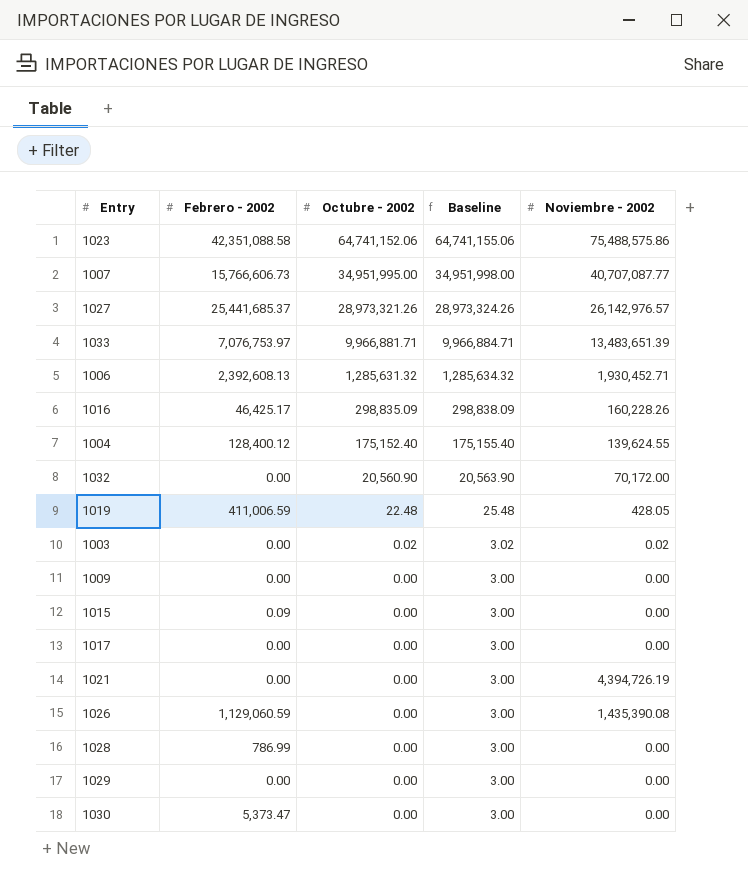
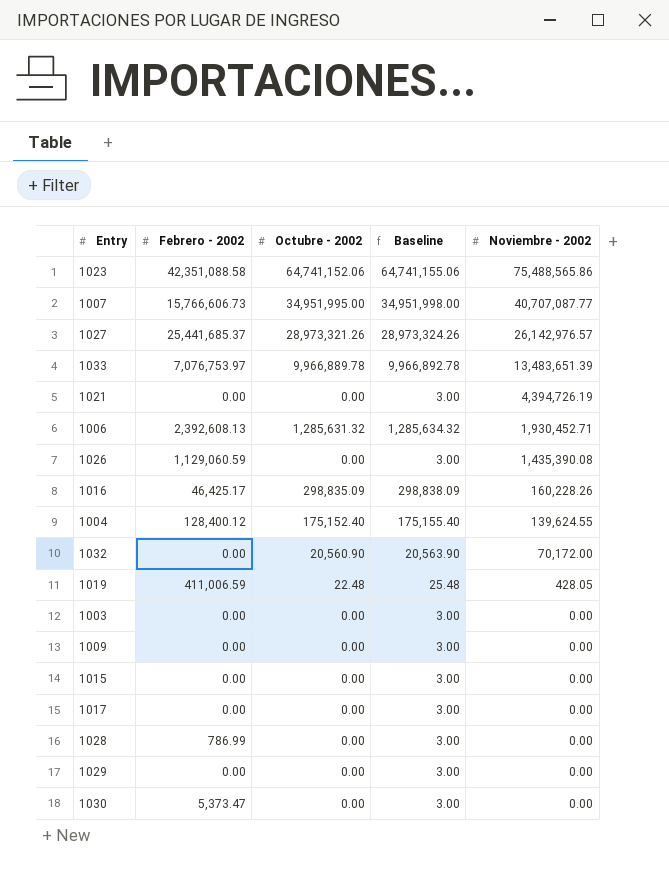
row order: Octubre - 2002 descending -> Noviembre - 2002 descending
1023 | Noviembre - 2002: 75,488,575.86 -> 75,488,565.86
1033 | Octubre - 2002: 9,966,881.71 -> 9,966,889.78
1033 | Baseline: 9,966,884.71 -> 9,966,892.78
1003 | Octubre - 2002: 0.02 -> 0.00
1003 | Baseline: 3.02 -> 3.00
1003 | Noviembre - 2002: 0.02 -> 0.00
1015 | Febrero - 2002: 0.09 -> 0.00

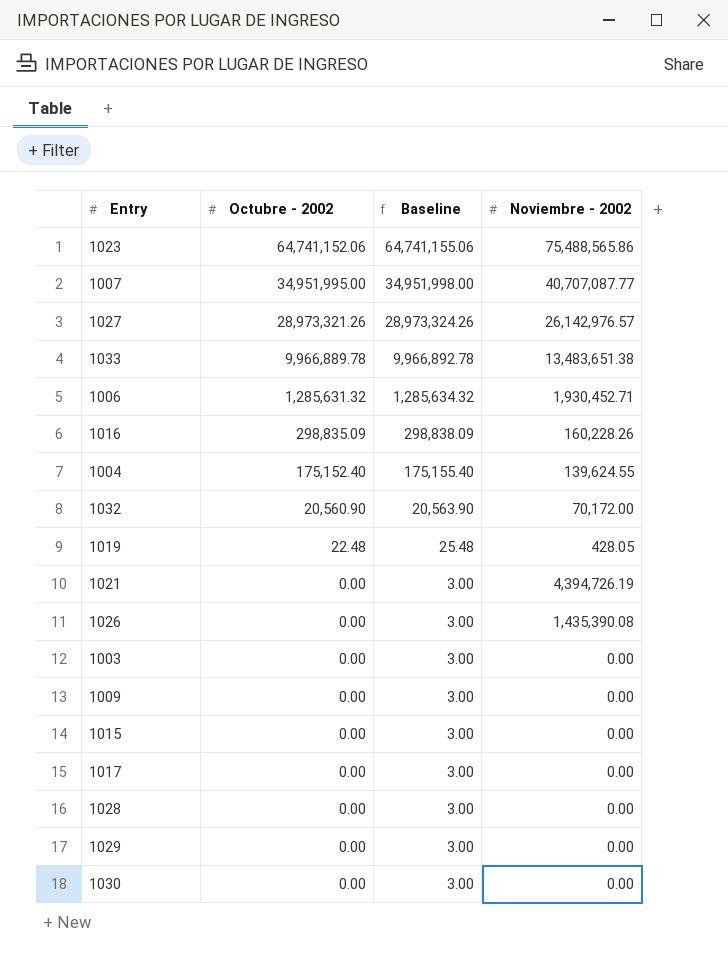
row order: Noviembre - 2002 descending -> Octubre - 2002 descending
column Febrero - 2002 | position: 2 -> none
1033 | Noviembre - 2002: 13,483,651.39 -> 13,483,651.38

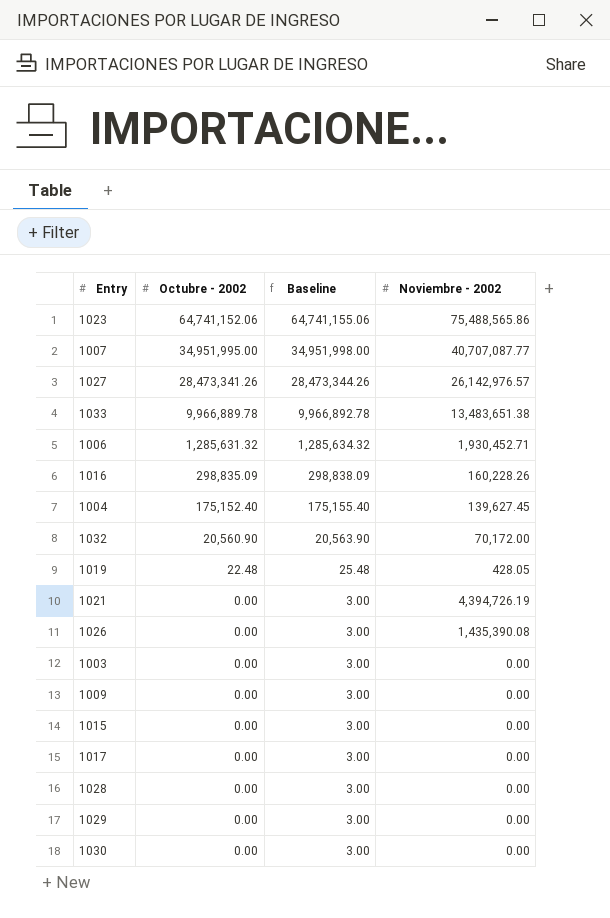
1027 | Octubre - 2002: 28,973,321.26 -> 28,473,341.26
1027 | Baseline: 28,973,324.26 -> 28,473,344.26
1004 | Noviembre - 2002: 139,624.55 -> 139,627.45

